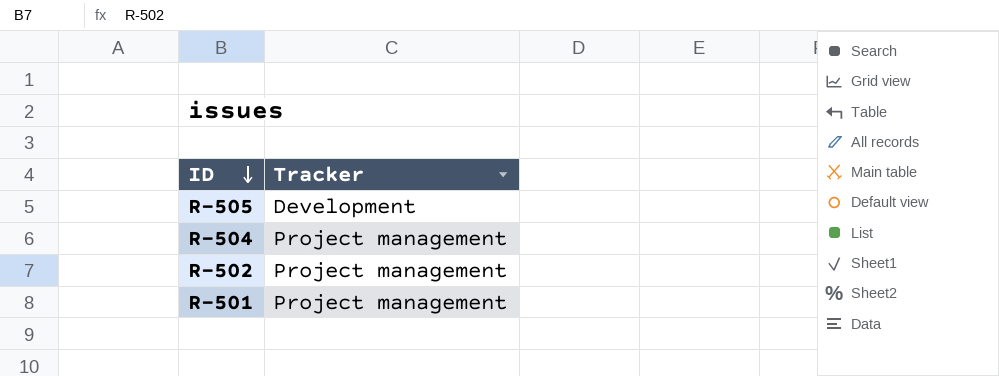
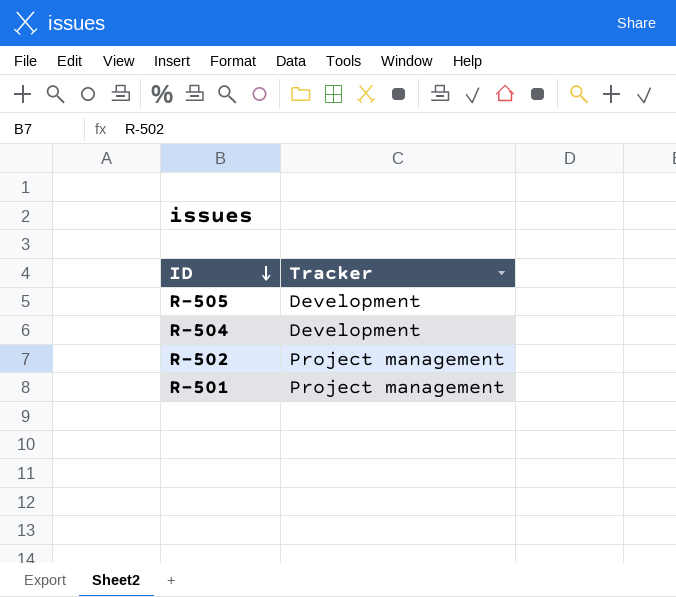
R-504 | Tracker: Project management -> Development

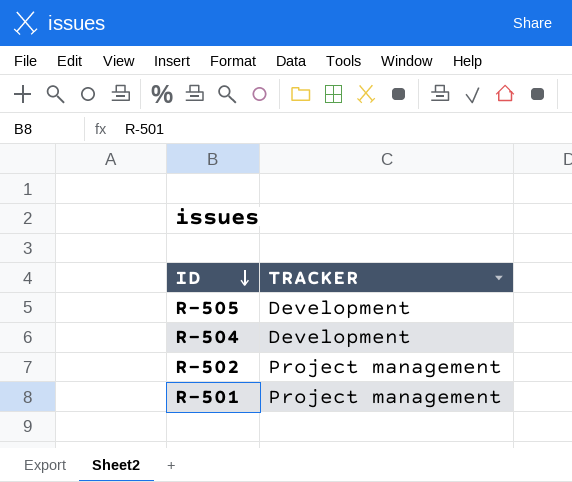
column name: Tracker -> TRACKER

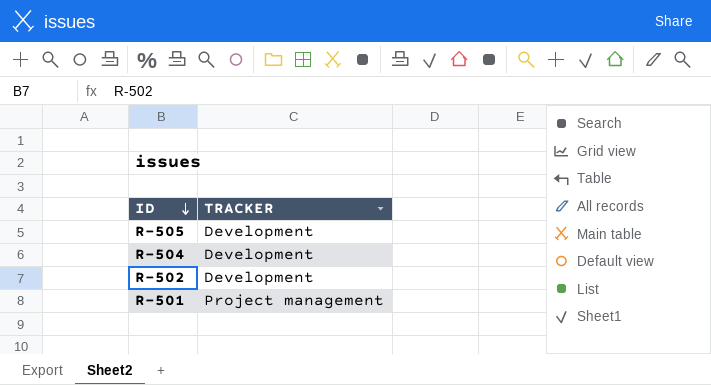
R-502 | TRACKER: Project management -> Development

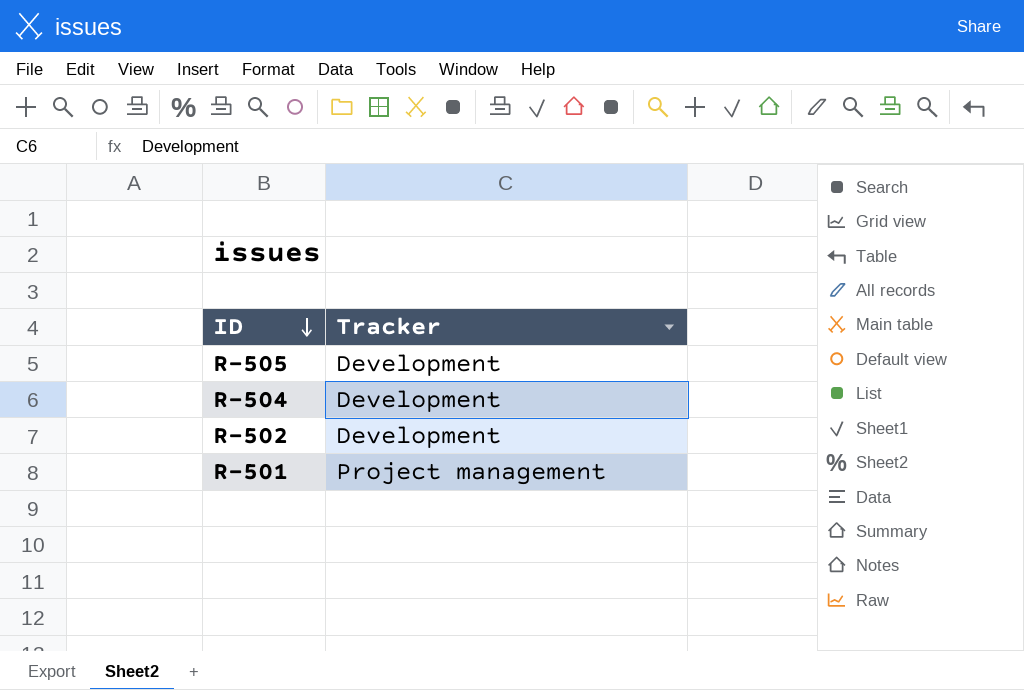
column name: TRACKER -> Tracker

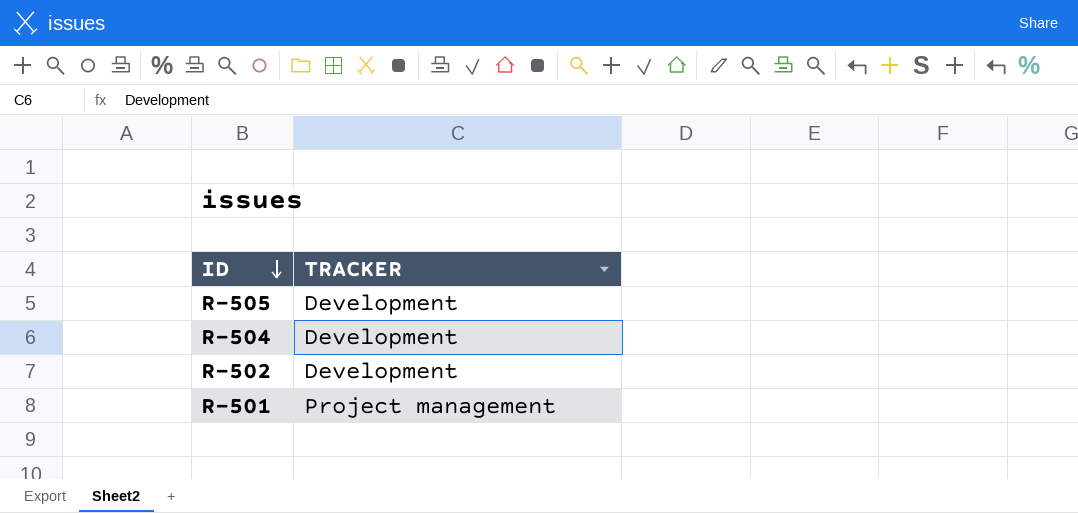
column name: Tracker -> TRACKER

